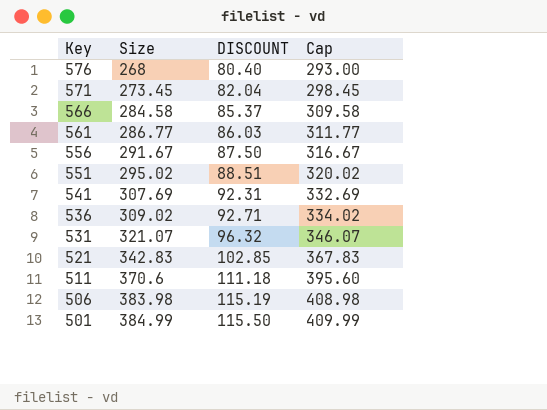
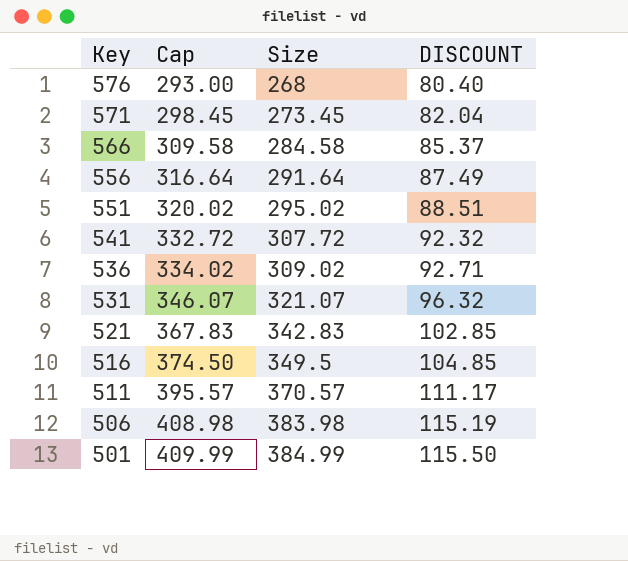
column Cap | position: 4 -> 2
row 561: 286.77 | 86.03 | 311.77 -> none
556 | Cap: 316.67 -> 316.64
556 | Size: 291.67 -> 291.64
556 | DISCOUNT: 87.50 -> 87.49
541 | Cap: 332.69 -> 332.72
541 | Size: 307.69 -> 307.72
541 | DISCOUNT: 92.31 -> 92.32
row 516: none -> 374.50 | 349.5 | 104.85
511 | Cap: 395.60 -> 395.57
511 | Size: 370.6 -> 370.57
511 | DISCOUNT: 111.18 -> 111.17

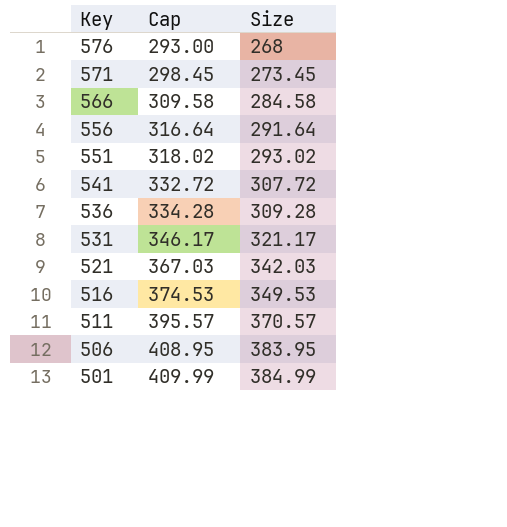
column DISCOUNT | formula: [Size] * 0.3 -> none
551 | Cap: 320.02 -> 318.02
551 | Size: 295.02 -> 293.02
536 | Cap: 334.02 -> 334.28
536 | Size: 309.02 -> 309.28
531 | Cap: 346.07 -> 346.17
531 | Size: 321.07 -> 321.17
521 | Cap: 367.83 -> 367.03
521 | Size: 342.83 -> 342.03
516 | Cap: 374.50 -> 374.53
516 | Size: 349.5 -> 349.53
506 | Cap: 408.98 -> 408.95
506 | Size: 383.98 -> 383.95

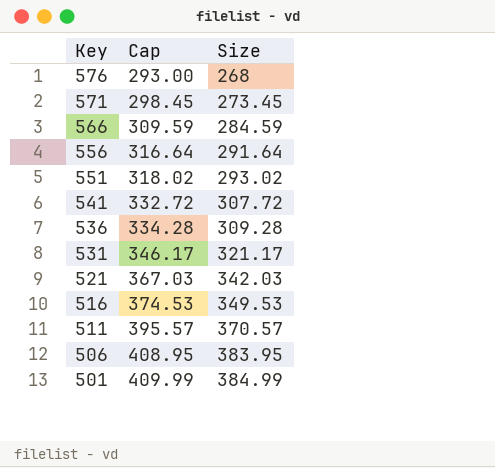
566 | Cap: 309.58 -> 309.59
566 | Size: 284.58 -> 284.59

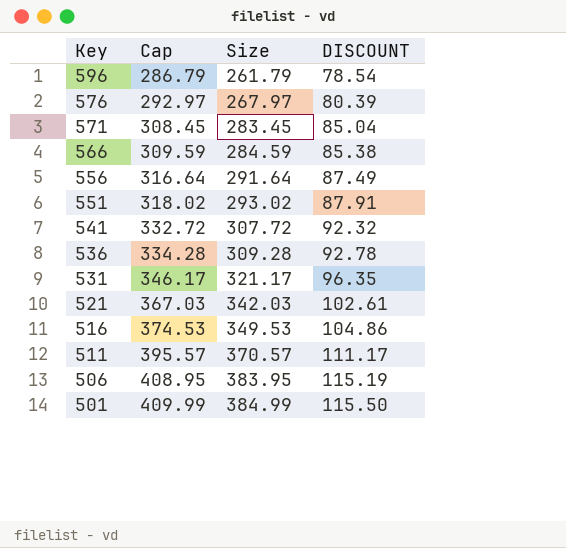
column DISCOUNT | formula: none -> [Size] * 0.3
row 596: none -> 286.79 | 261.79 | 78.54
576 | Cap: 293.00 -> 292.97
576 | Size: 268 -> 267.97
571 | Cap: 298.45 -> 308.45
571 | Size: 273.45 -> 283.45

